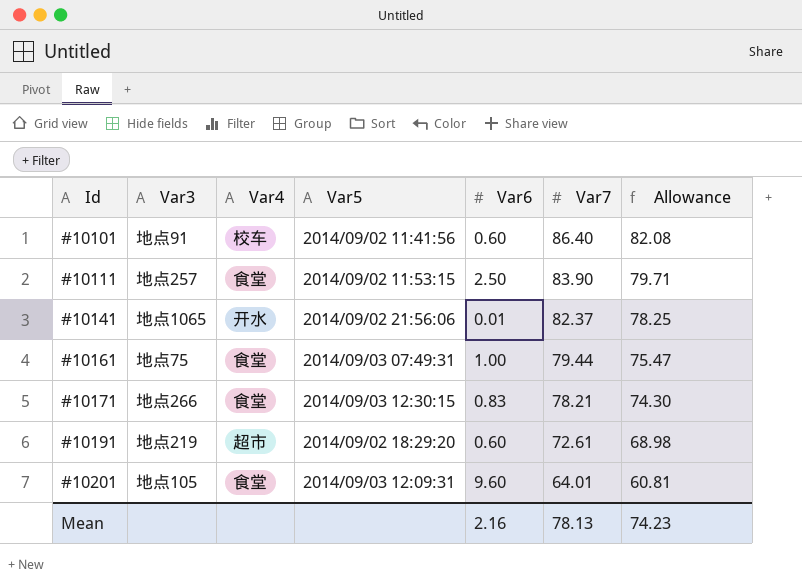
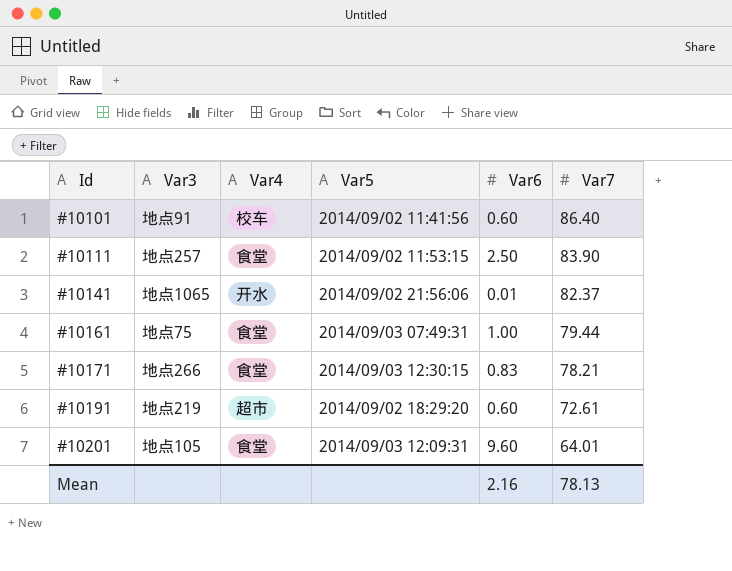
column Allowance | formula: [Var7] * 0.95 -> none

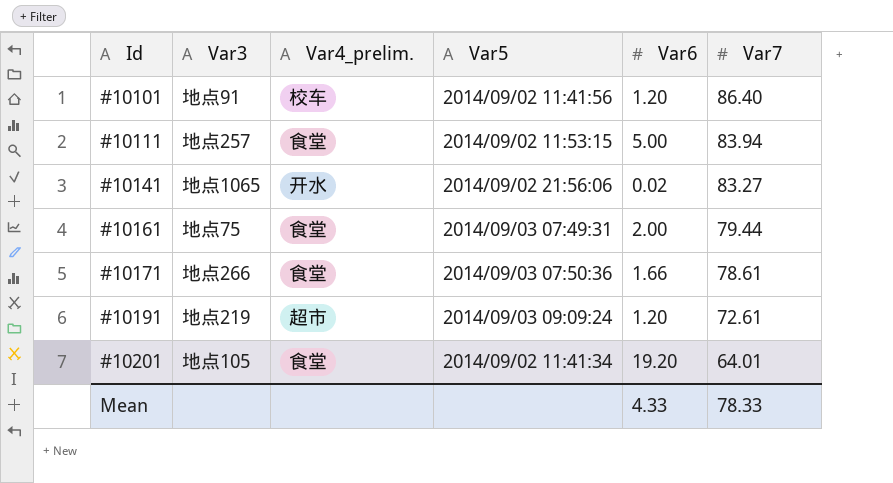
column name: Var4 -> Var4_prelim.
#10101 | Var6: 0.60 -> 1.20
#10111 | Var6: 2.50 -> 5.00
#10111 | Var7: 83.90 -> 83.94
#10141 | Var6: 0.01 -> 0.02
#10141 | Var7: 82.37 -> 83.27
#10161 | Var6: 1.00 -> 2.00
#10171 | Var5: 2014/09/03 12:30:15 -> 2014/09/03 07:50:36
#10171 | Var6: 0.83 -> 1.66
#10171 | Var7: 78.21 -> 78.61
#10191 | Var5: 2014/09/02 18:29:20 -> 2014/09/03 09:09:24
#10191 | Var6: 0.60 -> 1.20
#10201 | Var5: 2014/09/03 12:09:31 -> 2014/09/02 11:41:34
#10201 | Var6: 9.60 -> 19.20
Mean | Var6: 2.16 -> 4.33
Mean | Var7: 78.13 -> 78.33

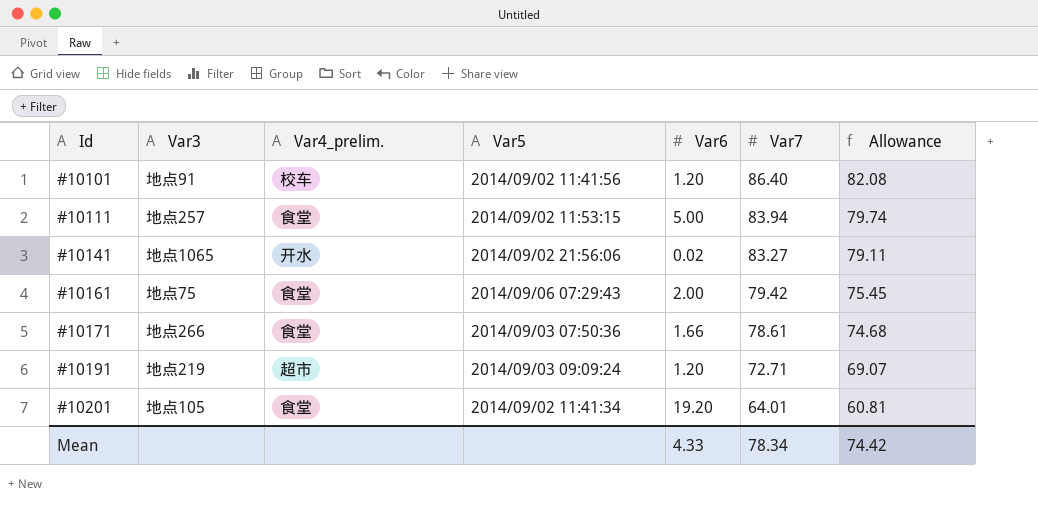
column Allowance | formula: none -> [Var7] * 0.95
#10161 | Var5: 2014/09/03 07:49:31 -> 2014/09/06 07:29:43
#10161 | Var7: 79.44 -> 79.42
#10191 | Var7: 72.61 -> 72.71
Mean | Var7: 78.33 -> 78.34

